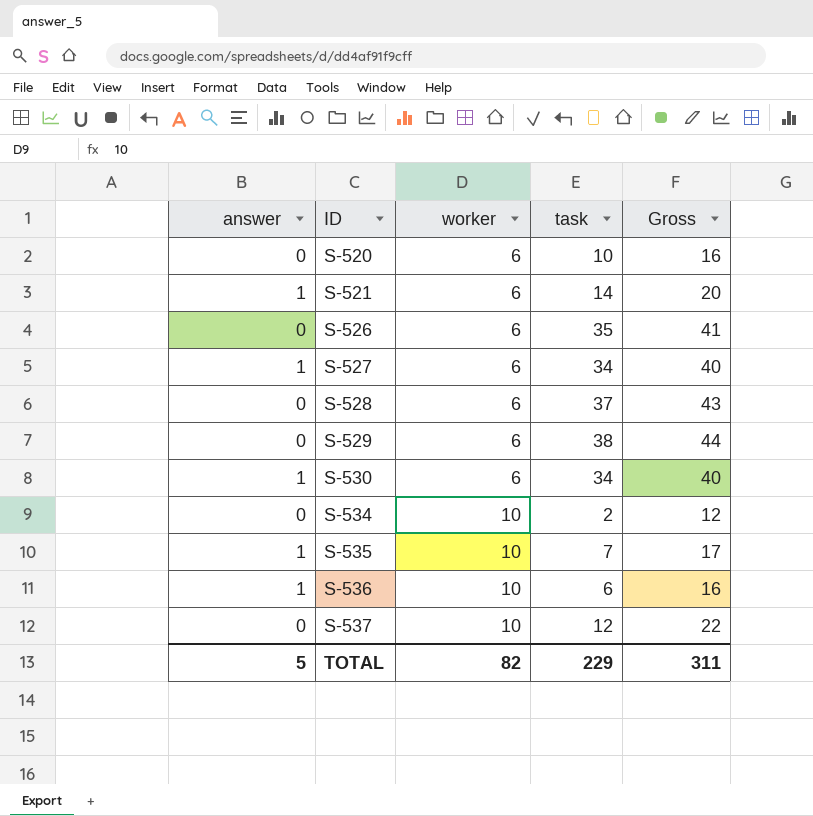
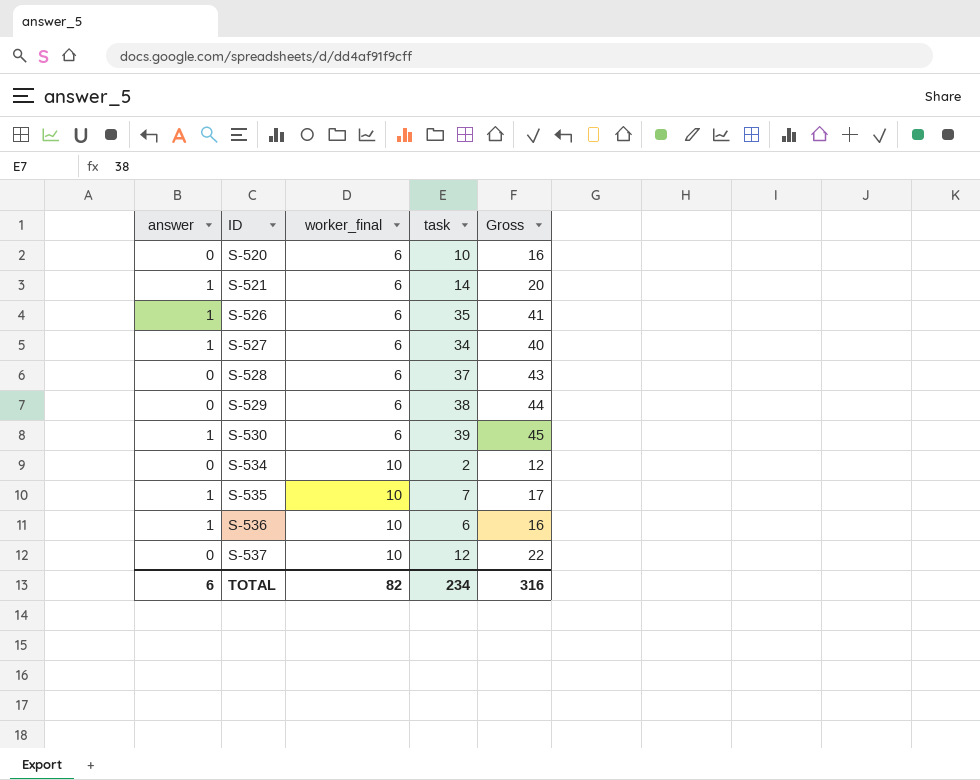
column name: worker -> worker_final
S-526 | answer: 0 -> 1
S-530 | task: 34 -> 39
S-530 | Gross: 40 -> 45
TOTAL | answer: 5 -> 6
TOTAL | task: 229 -> 234
TOTAL | Gross: 311 -> 316

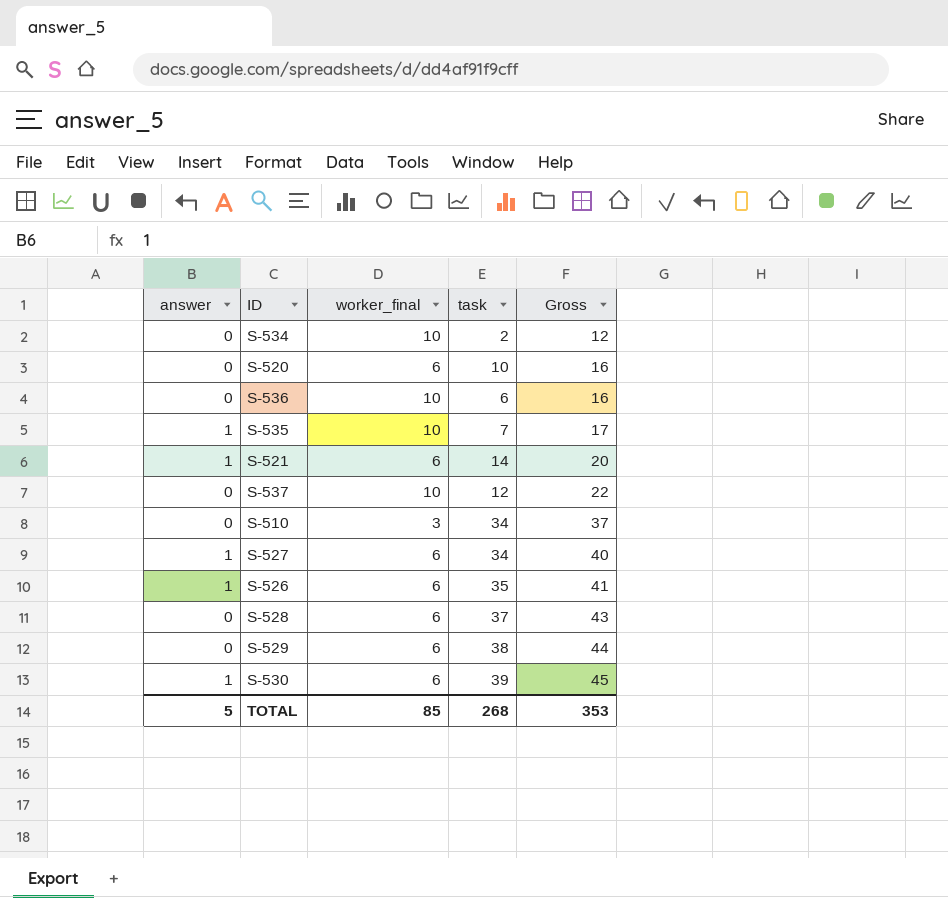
row order: ID ascending -> Gross ascending
S-536 | answer: 1 -> 0
row S-510: none -> 0 | 3 | 34 | 37
TOTAL | answer: 6 -> 5
TOTAL | worker_final: 82 -> 85
TOTAL | task: 234 -> 268
TOTAL | Gross: 316 -> 353

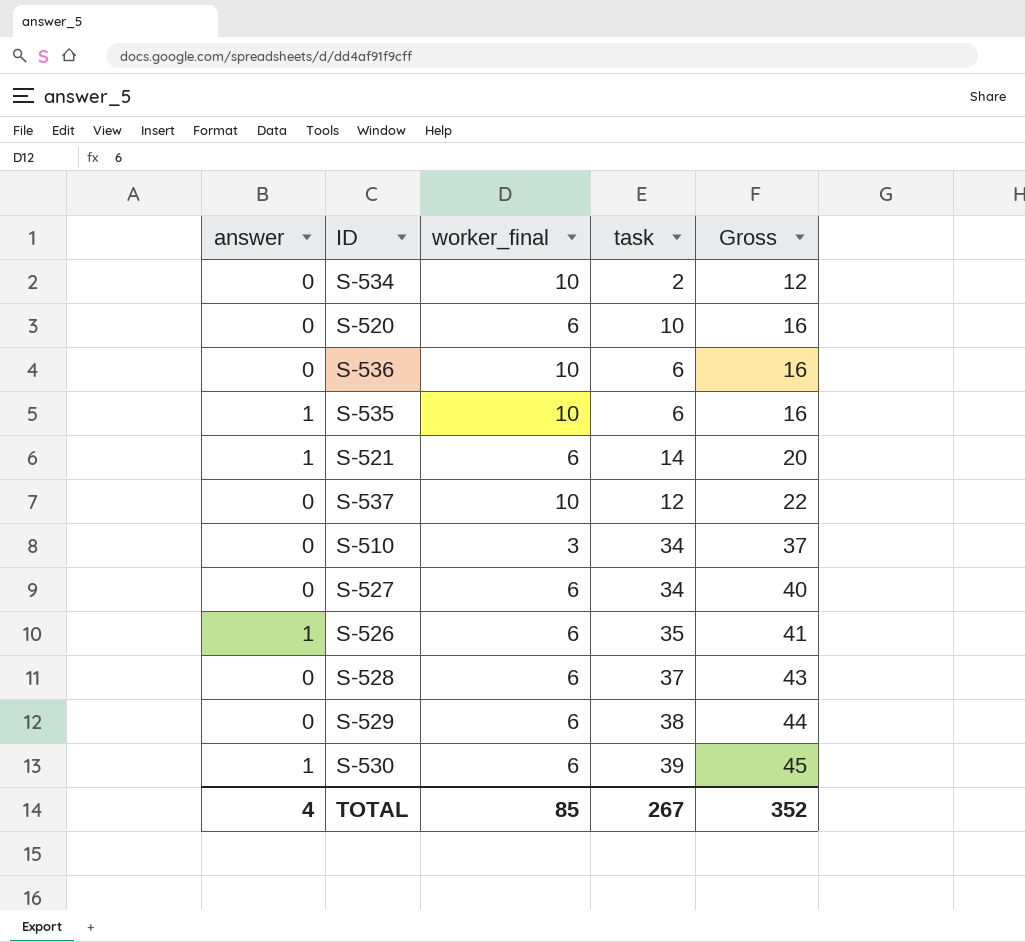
S-535 | task: 7 -> 6
S-535 | Gross: 17 -> 16
S-527 | answer: 1 -> 0
TOTAL | answer: 5 -> 4
TOTAL | task: 268 -> 267
TOTAL | Gross: 353 -> 352

